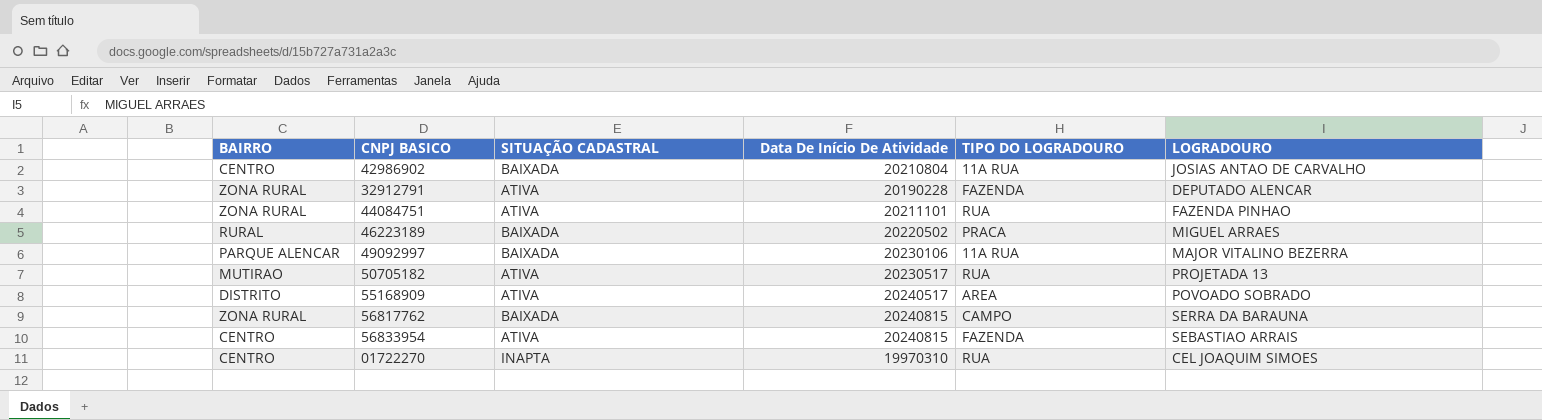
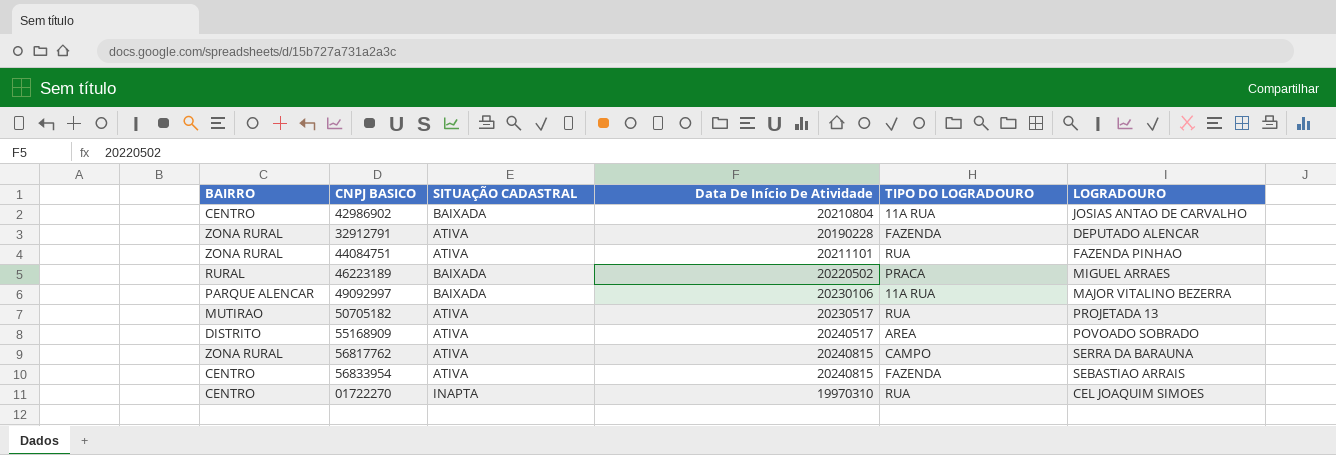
56817762 | SITUAÇÃO CADASTRAL: BAIXADA -> ATIVA

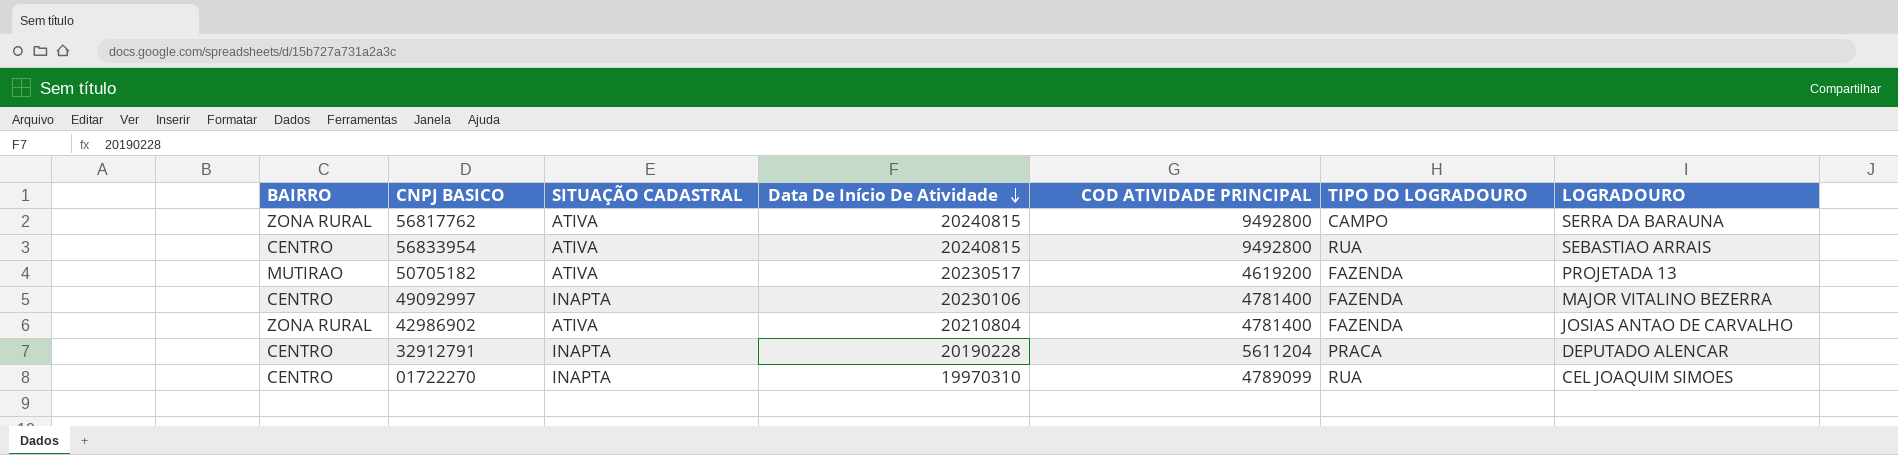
row order: none -> Data De Início De Atividade descending
column COD ATIVIDADE PRINCIPAL | position: none -> 5
row 44084751: ZONA RURAL | ATIVA | 20211101 | RUA | FAZENDA PINHAO -> none
row 46223189: RURAL | BAIXADA | 20220502 | PRACA | MIGUEL ARRAES -> none
row 55168909: DISTRITO | ATIVA | 20240517 | AREA | POVOADO SOBRADO -> none
56833954 | TIPO DO LOGRADOURO: FAZENDA -> RUA
50705182 | TIPO DO LOGRADOURO: RUA -> FAZENDA
49092997 | BAIRRO: PARQUE ALENCAR -> CENTRO
49092997 | SITUAÇÃO CADASTRAL: BAIXADA -> INAPTA
49092997 | TIPO DO LOGRADOURO: 11A RUA -> FAZENDA
42986902 | BAIRRO: CENTRO -> ZONA RURAL
42986902 | SITUAÇÃO CADASTRAL: BAIXADA -> ATIVA
42986902 | TIPO DO LOGRADOURO: 11A RUA -> FAZENDA
32912791 | BAIRRO: ZONA RURAL -> CENTRO
32912791 | SITUAÇÃO CADASTRAL: ATIVA -> INAPTA
32912791 | TIPO DO LOGRADOURO: FAZENDA -> PRACA

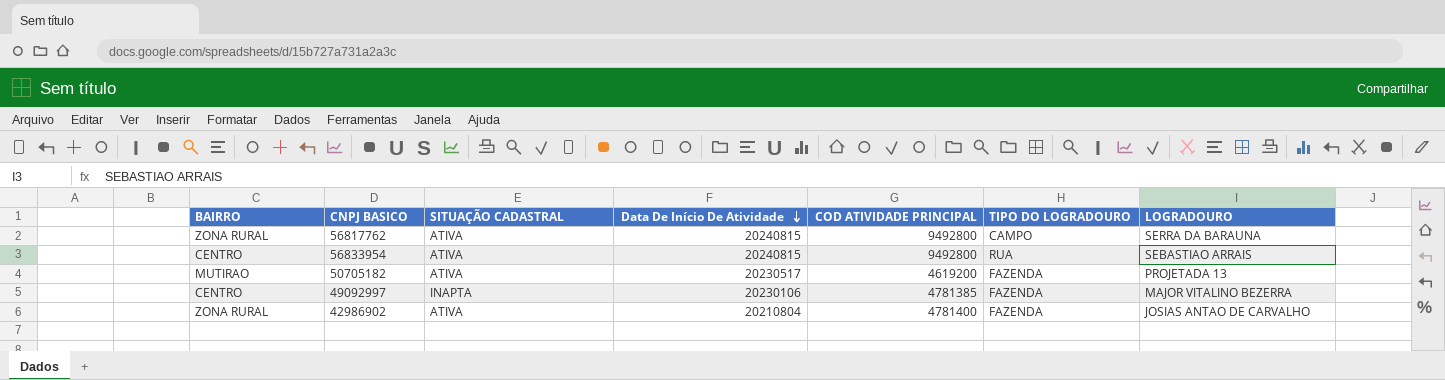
row 32912791: CENTRO | INAPTA | 20190228 | 5611204 | PRACA | DEPUTADO ALENCAR -> none
row 01722270: CENTRO | INAPTA | 19970310 | 4789099 | RUA | CEL JOAQUIM SIMOES -> none
49092997 | COD ATIVIDADE PRINCIPAL: 4781400 -> 4781385

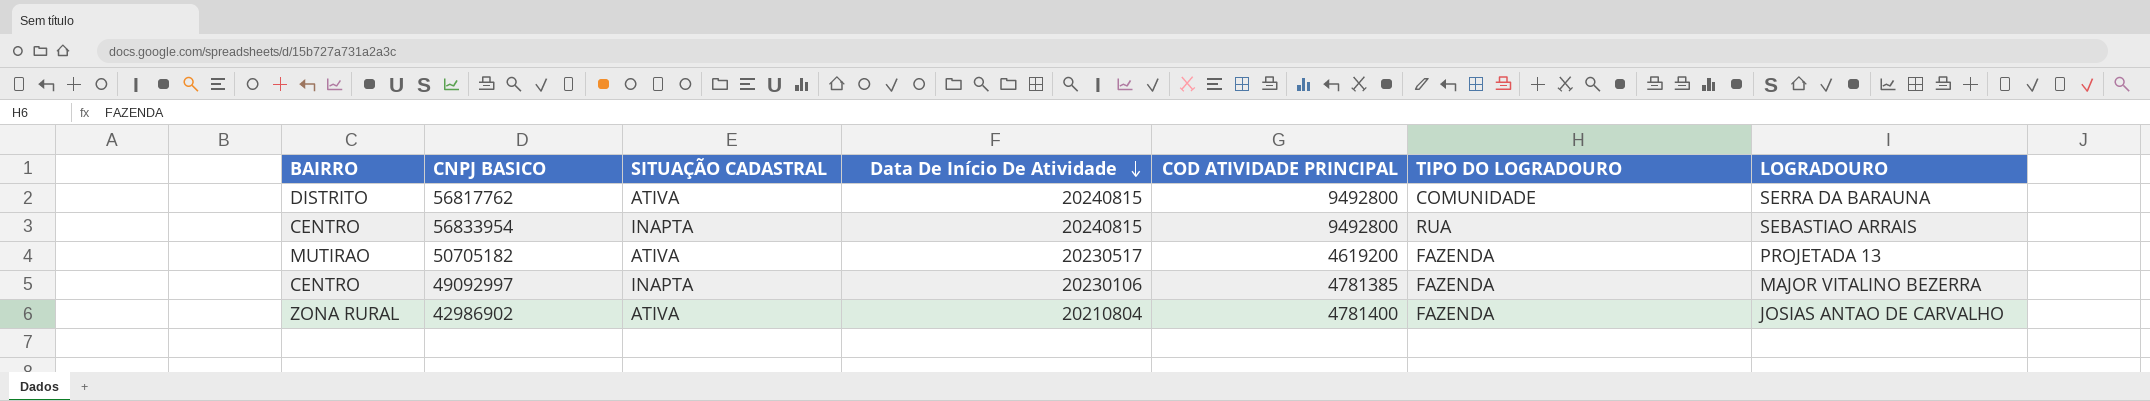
56817762 | BAIRRO: ZONA RURAL -> DISTRITO
56817762 | TIPO DO LOGRADOURO: CAMPO -> COMUNIDADE
56833954 | SITUAÇÃO CADASTRAL: ATIVA -> INAPTA

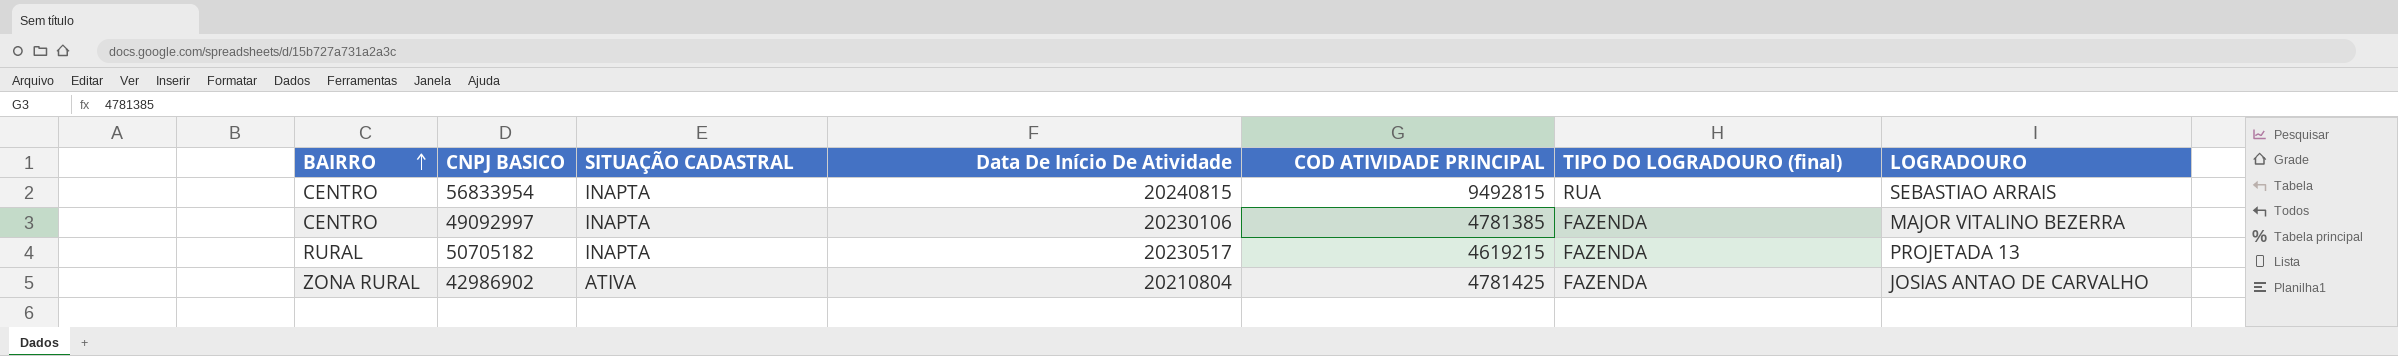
row order: Data De Início De Atividade descending -> BAIRRO ascending
column name: TIPO DO LOGRADOURO -> TIPO DO LOGRADOURO (final)
row 56817762: DISTRITO | ATIVA | 20240815 | 9492800 | COMUNIDADE | SERRA DA BARAUNA -> none
56833954 | COD ATIVIDADE PRINCIPAL: 9492800 -> 9492815
50705182 | BAIRRO: MUTIRAO -> RURAL
50705182 | SITUAÇÃO CADASTRAL: ATIVA -> INAPTA
50705182 | COD ATIVIDADE PRINCIPAL: 4619200 -> 4619215
42986902 | COD ATIVIDADE PRINCIPAL: 4781400 -> 4781425

